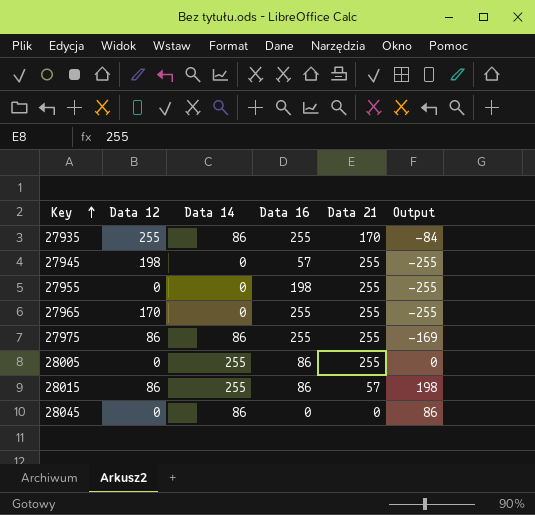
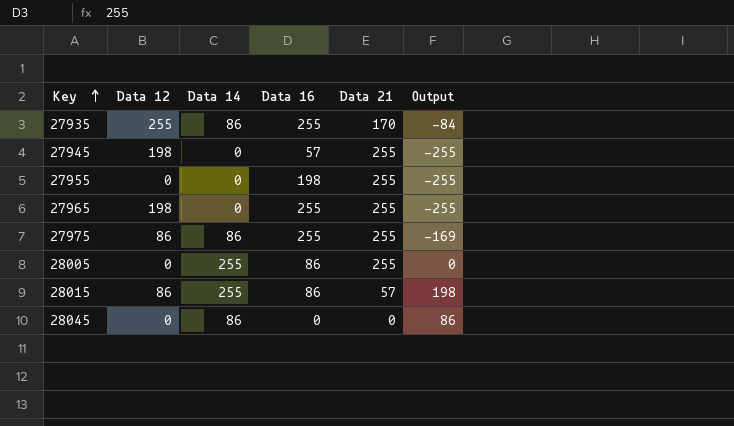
27965 | Data 12: 170 -> 198

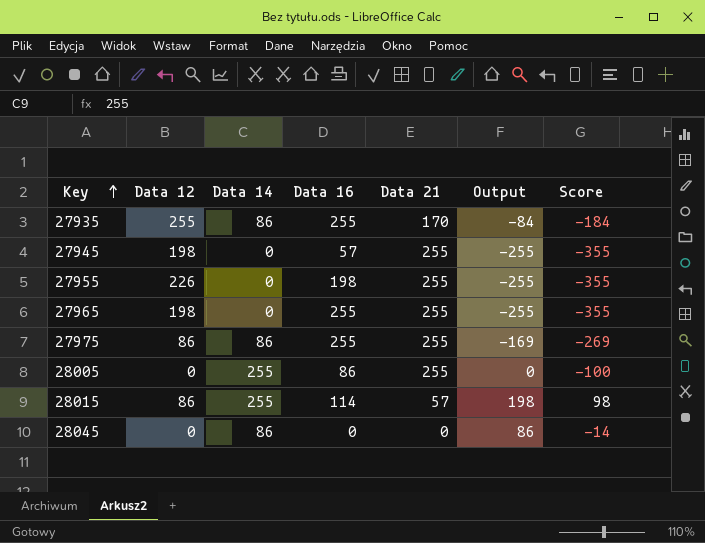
column Score | formula: none -> [Output] - 100
27955 | Data 12: 0 -> 226
28015 | Data 16: 86 -> 114

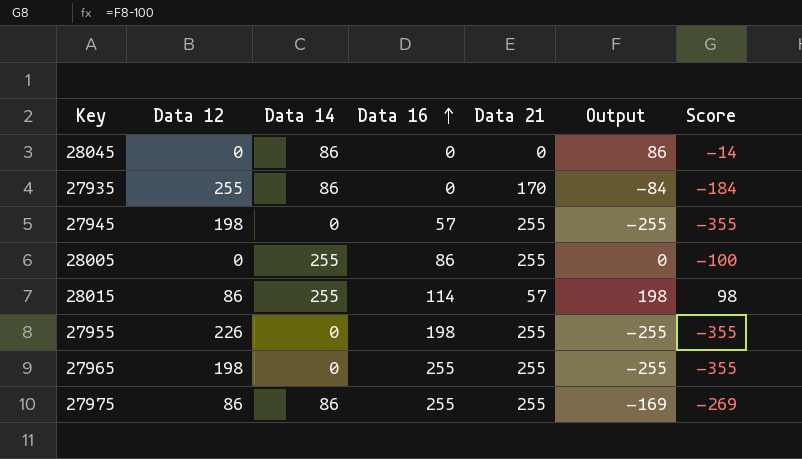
row order: Key ascending -> Data 16 ascending
27935 | Data 16: 255 -> 0

